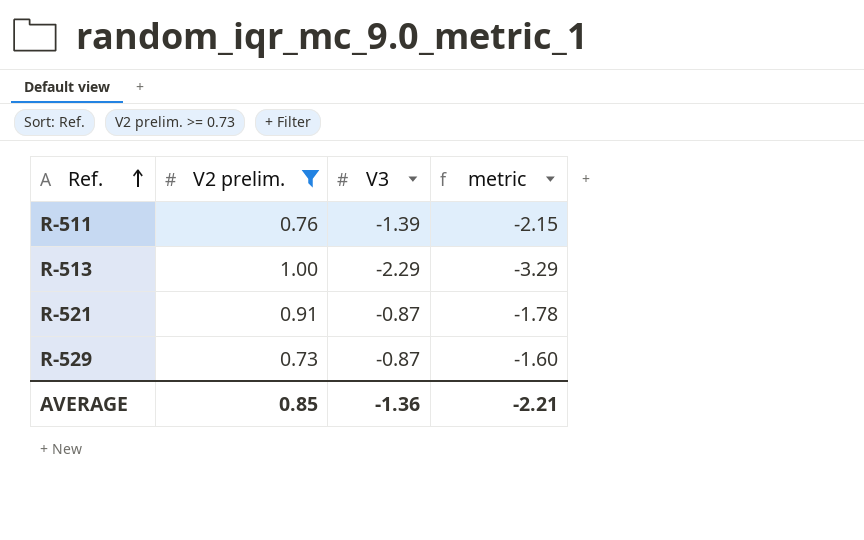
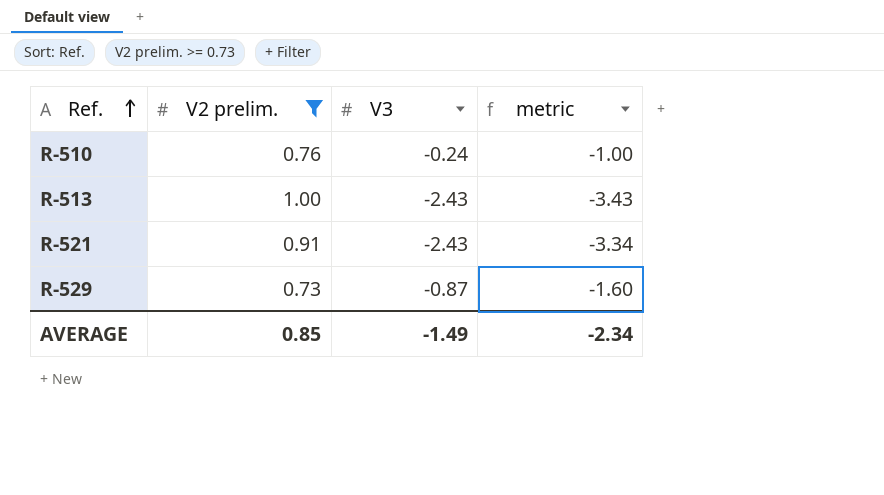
row R-511: 0.76 | -1.39 | -2.15 -> none
row R-510: none -> 0.76 | -0.24 | -1.00
R-513 | V3: -2.29 -> -2.43
R-513 | metric: -3.29 -> -3.43
R-521 | V3: -0.87 -> -2.43
R-521 | metric: -1.78 -> -3.34
AVERAGE | V3: -1.36 -> -1.49
AVERAGE | metric: -2.21 -> -2.34

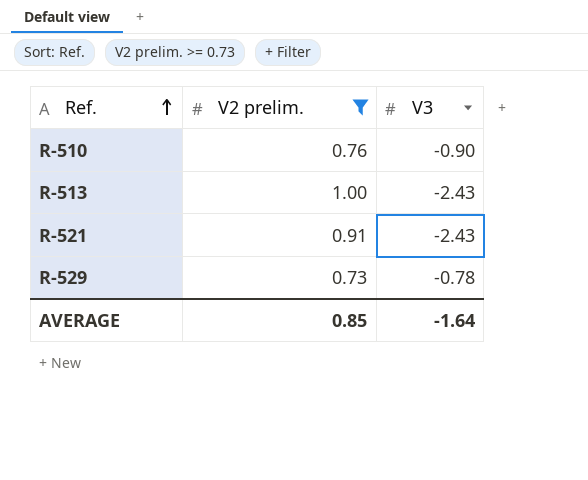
column metric | formula: [V3] - [V2 prelim.] -> none
R-510 | V3: -0.24 -> -0.90
R-529 | V3: -0.87 -> -0.78
AVERAGE | V3: -1.49 -> -1.64

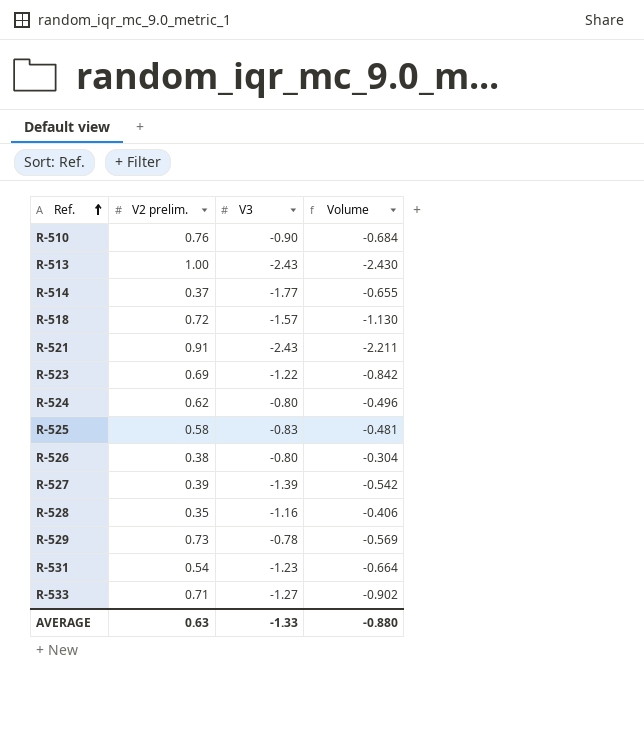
filter: V2 prelim. >= 0.73 -> none
column Volume | formula: none -> [V2 prelim.] * [V3]
AVERAGE | V2 prelim.: 0.85 -> 0.63
AVERAGE | V3: -1.64 -> -1.33

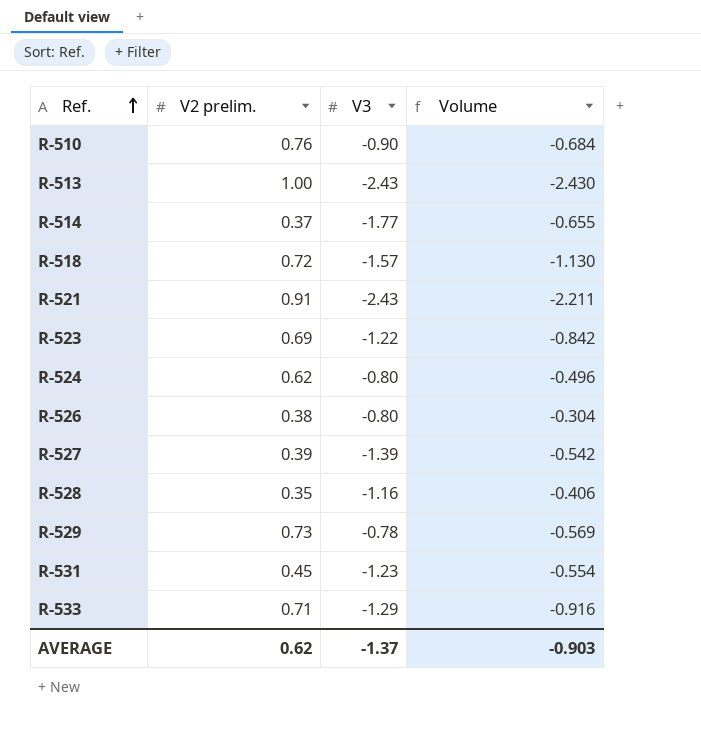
row R-525: 0.58 | -0.83 | -0.481 -> none
R-531 | V2 prelim.: 0.54 -> 0.45
R-531 | Volume: -0.664 -> -0.554
R-533 | V3: -1.27 -> -1.29
R-533 | Volume: -0.902 -> -0.916
AVERAGE | V2 prelim.: 0.63 -> 0.62
AVERAGE | V3: -1.33 -> -1.37
AVERAGE | Volume: -0.880 -> -0.903

